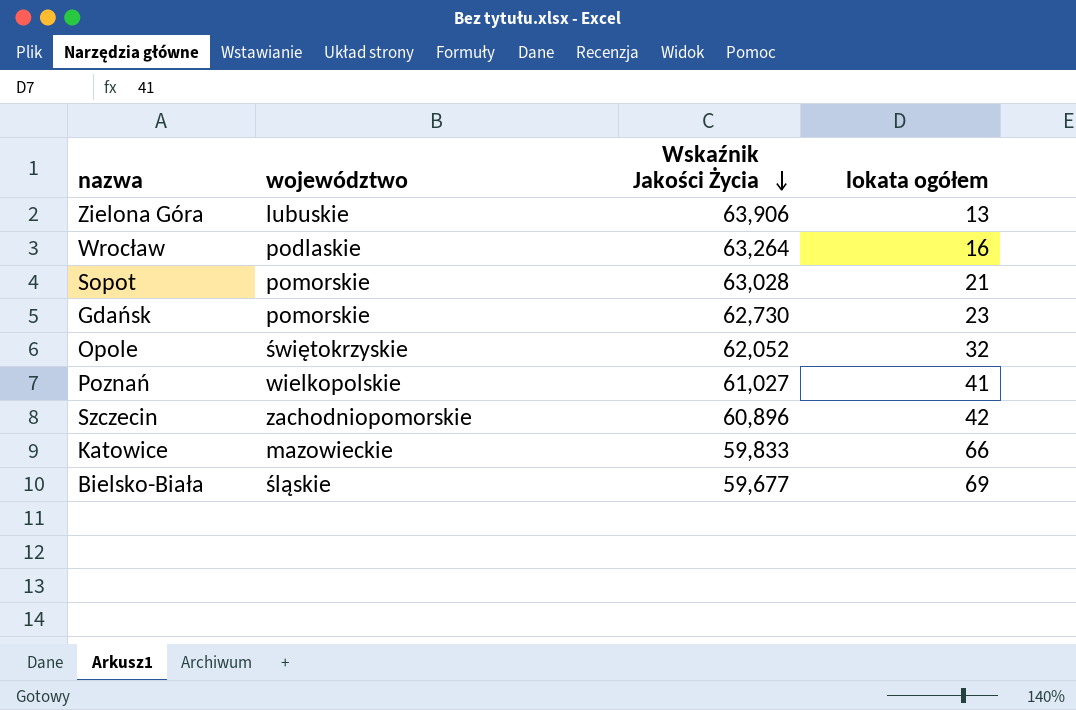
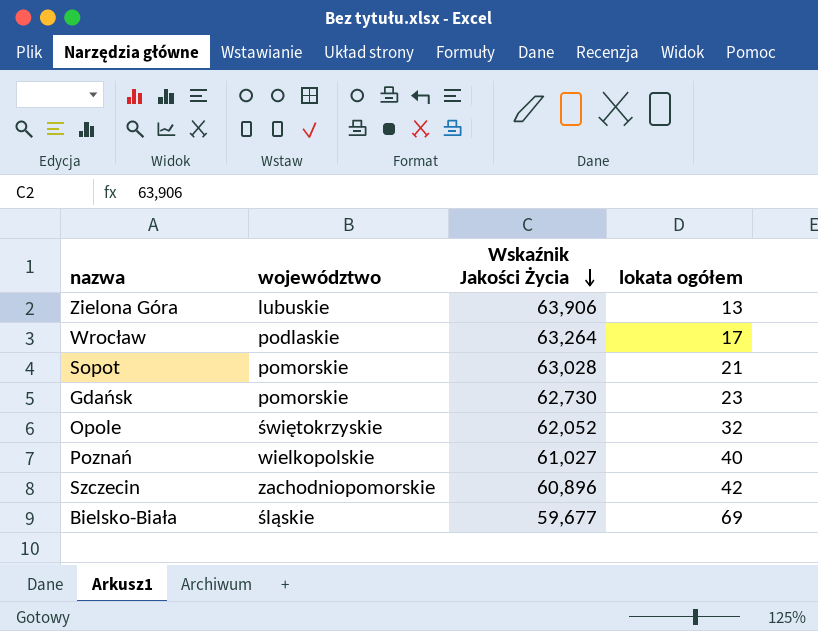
row Katowice: mazowieckie | 59,833 | 66 -> none
Wrocław | lokata ogółem: 16 -> 17
Poznań | lokata ogółem: 41 -> 40

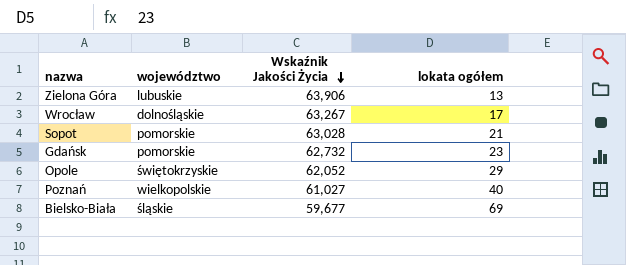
row Szczecin: zachodniopomorskie | 60,896 | 42 -> none
Wrocław | województwo: podlaskie -> dolnośląskie
Wrocław | Wskaźnik Jakości Życia: 63,264 -> 63,267
Gdańsk | Wskaźnik Jakości Życia: 62,730 -> 62,732
Opole | lokata ogółem: 32 -> 29

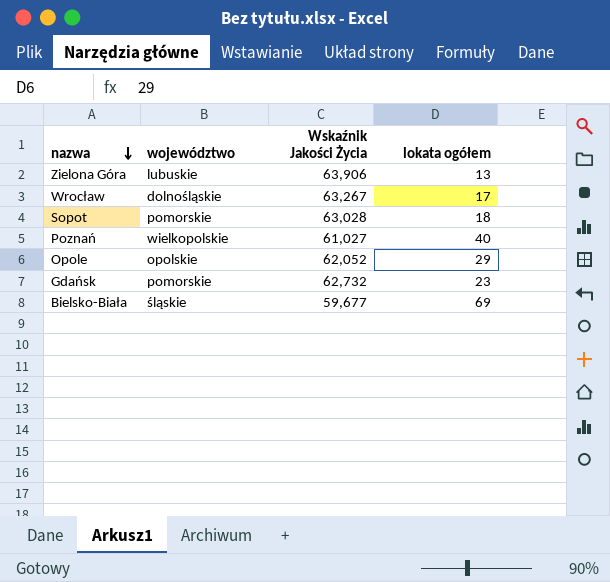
row order: Wskaźnik Jakości Życia descending -> nazwa descending
Sopot | lokata ogółem: 21 -> 18
Opole | województwo: świętokrzyskie -> opolskie

